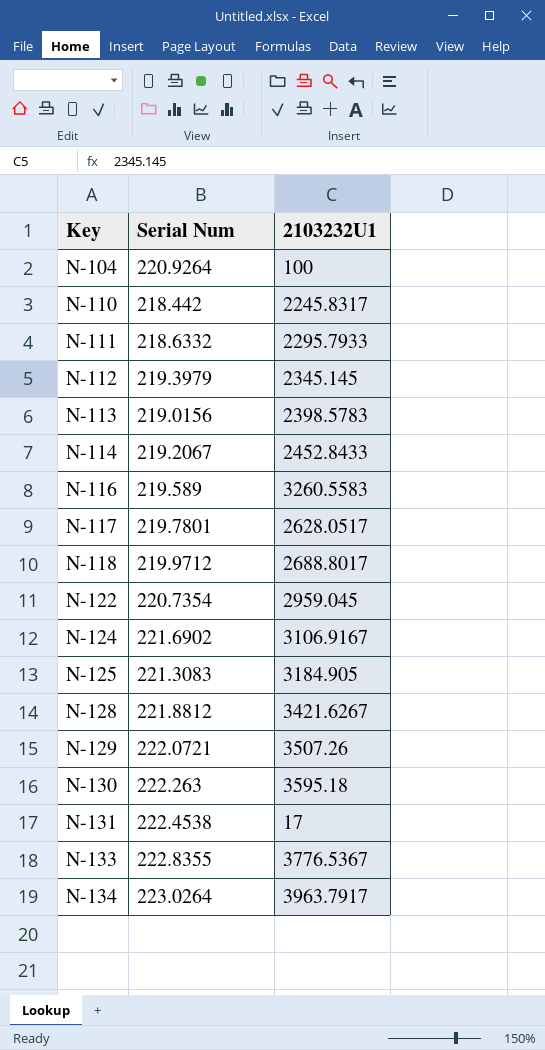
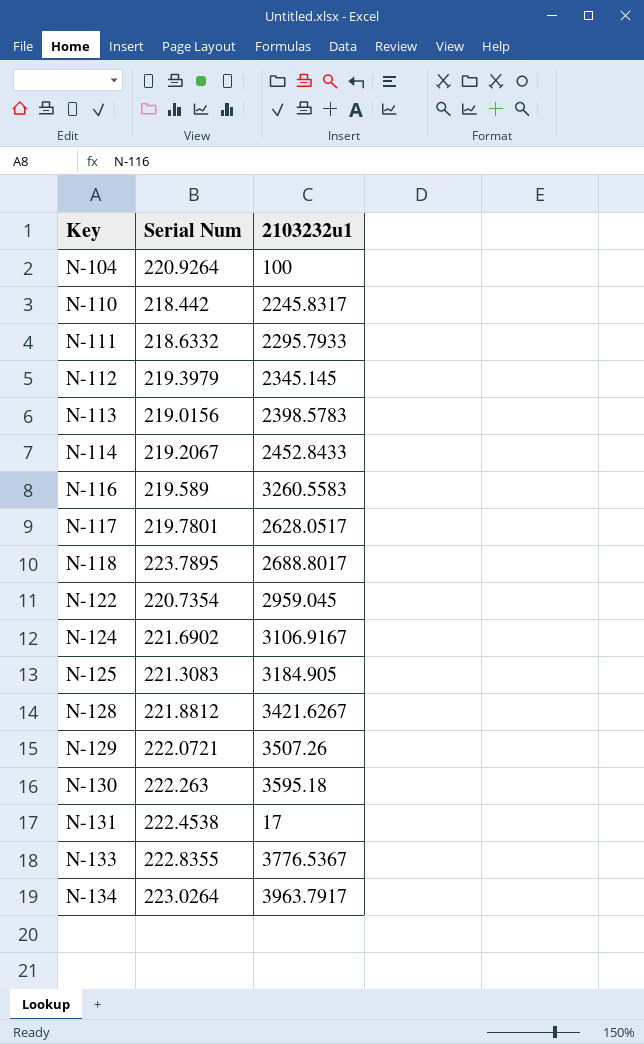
column name: 2103232U1 -> 2103232u1
N-118 | Serial Num: 219.9712 -> 223.7895

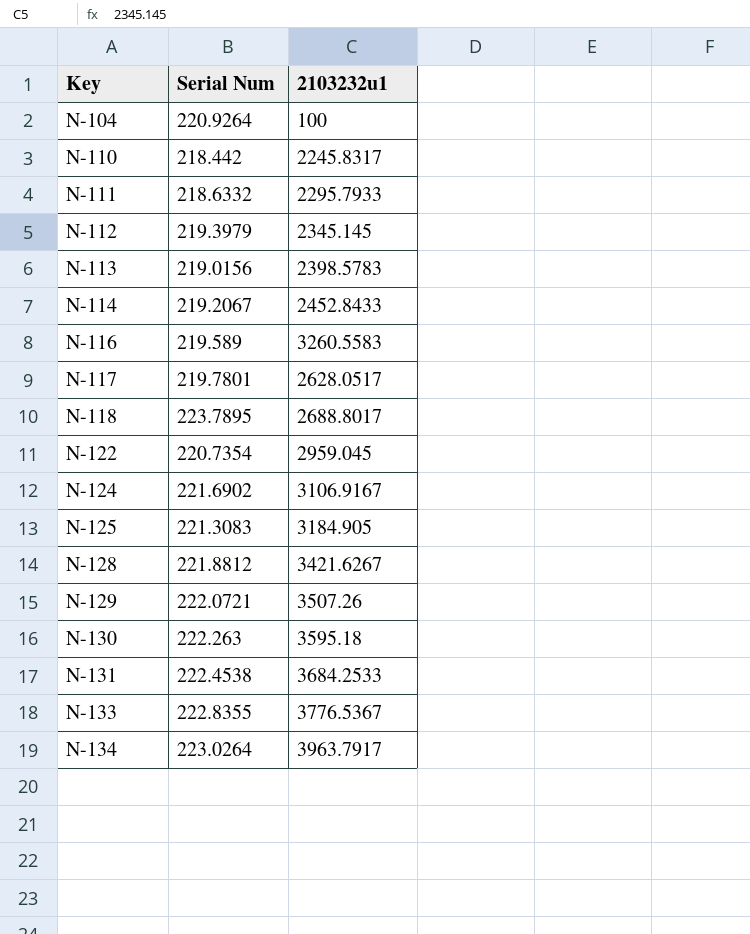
N-131 | 2103232u1: 17 -> 3684.2533

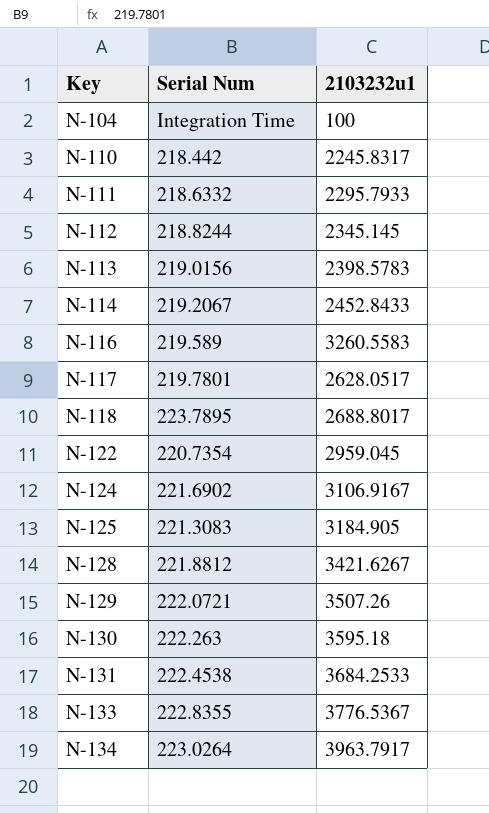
N-104 | Serial Num: 220.9264 -> Integration Time
N-112 | Serial Num: 219.3979 -> 218.8244

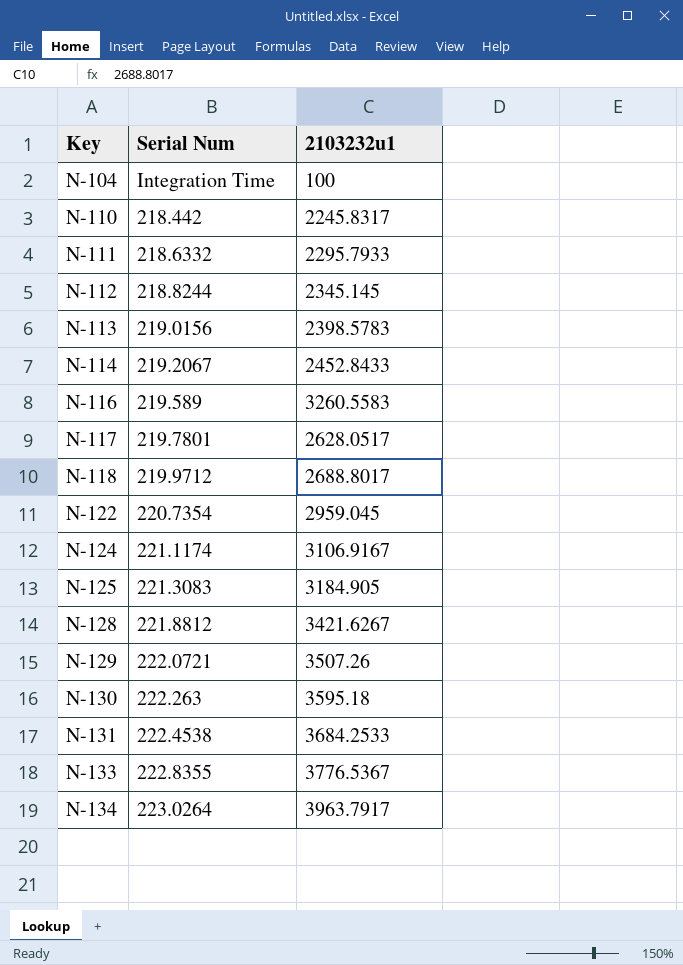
N-118 | Serial Num: 223.7895 -> 219.9712
N-124 | Serial Num: 221.6902 -> 221.1174

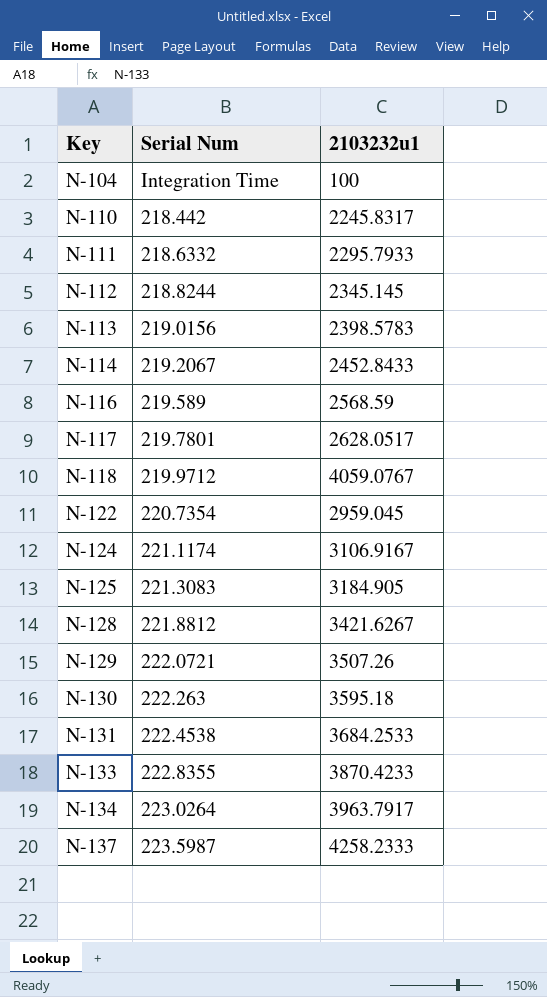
N-116 | 2103232u1: 3260.5583 -> 2568.59
N-118 | 2103232u1: 2688.8017 -> 4059.0767
N-133 | 2103232u1: 3776.5367 -> 3870.4233
row N-137: none -> 223.5987 | 4258.2333

